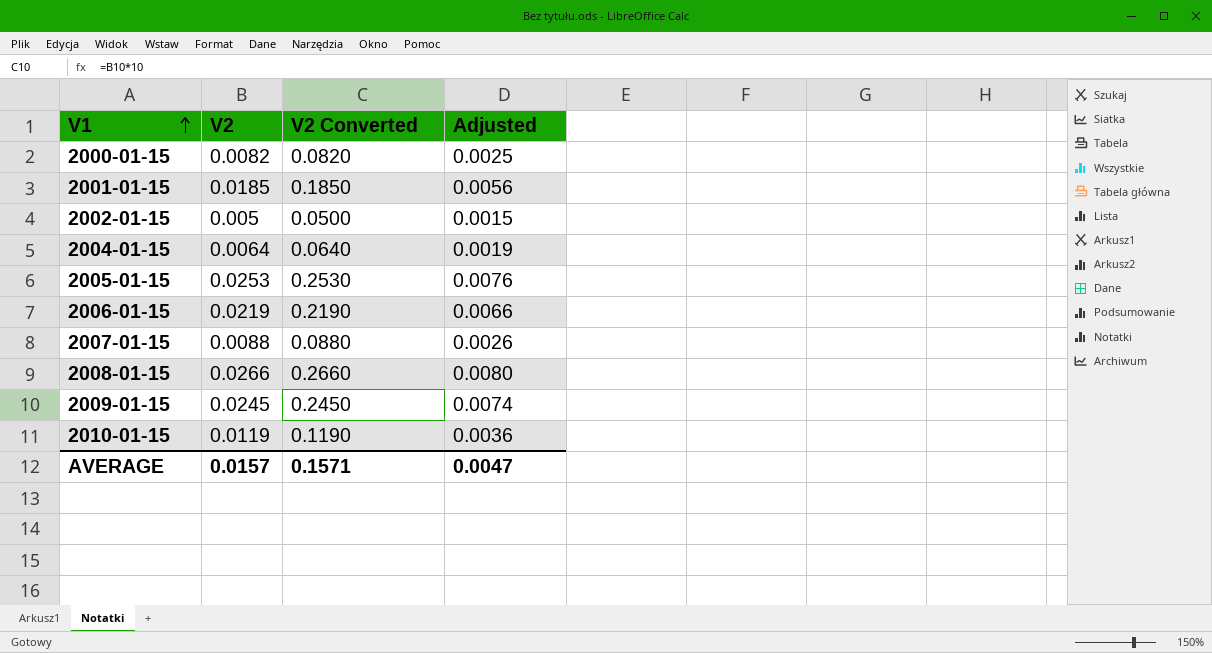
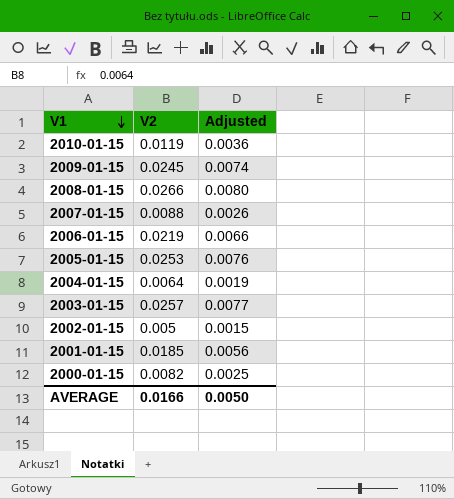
row order: V1 ascending -> V1 descending
column V2 Converted | formula: [V2] * 10 -> none
row 2003-01-15: none -> 0.0257 | 0.0077
AVERAGE | V2: 0.0157 -> 0.0166
AVERAGE | Adjusted: 0.0047 -> 0.0050

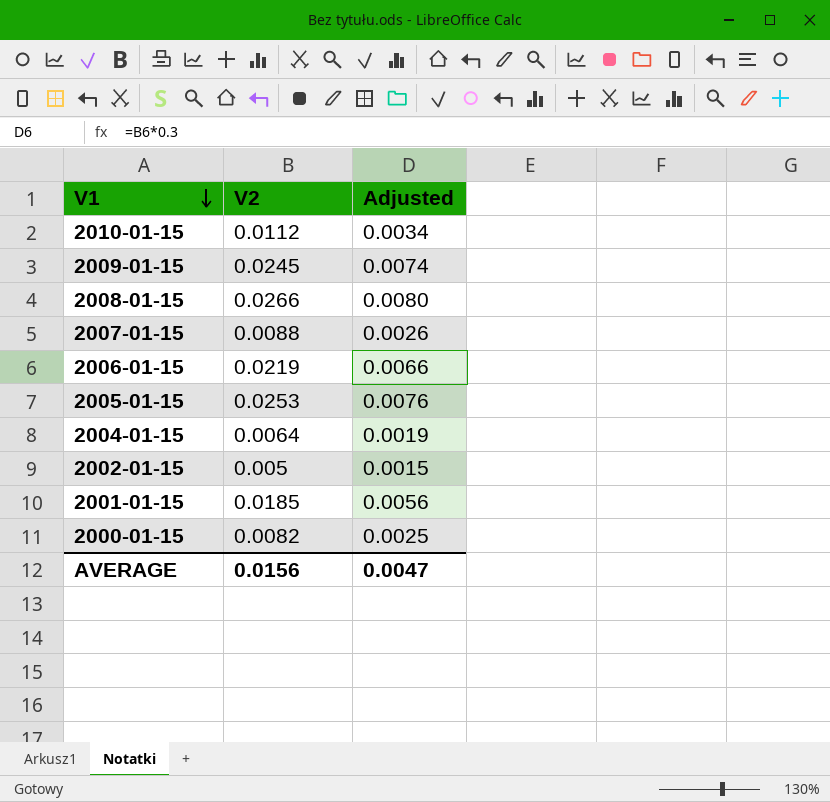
row 2003-01-15: 0.0257 | 0.0077 -> none
2010-01-15 | V2: 0.0119 -> 0.0112
2010-01-15 | Adjusted: 0.0036 -> 0.0034
AVERAGE | V2: 0.0166 -> 0.0156
AVERAGE | Adjusted: 0.0050 -> 0.0047

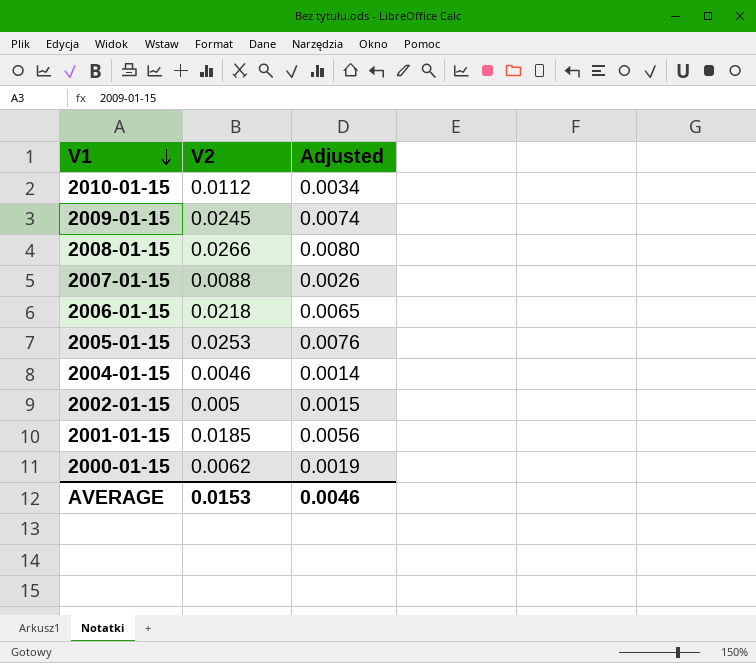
2006-01-15 | V2: 0.0219 -> 0.0218
2006-01-15 | Adjusted: 0.0066 -> 0.0065
2004-01-15 | V2: 0.0064 -> 0.0046
2004-01-15 | Adjusted: 0.0019 -> 0.0014
2000-01-15 | V2: 0.0082 -> 0.0062
2000-01-15 | Adjusted: 0.0025 -> 0.0019
AVERAGE | V2: 0.0156 -> 0.0153
AVERAGE | Adjusted: 0.0047 -> 0.0046

